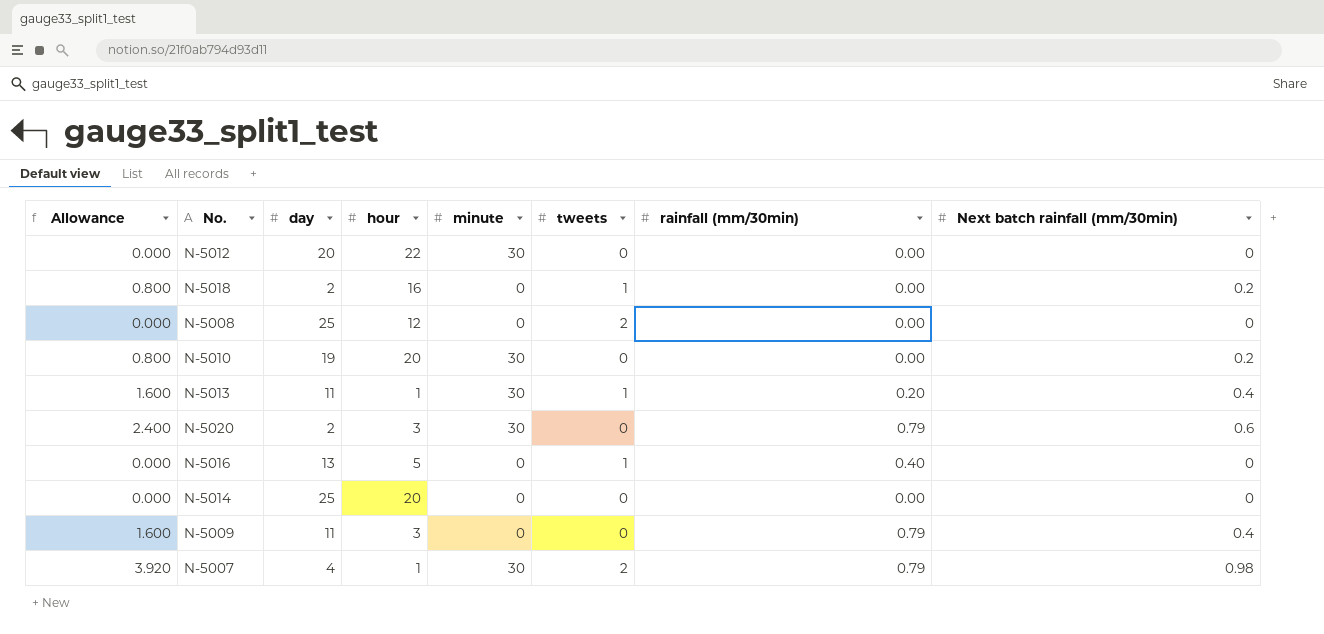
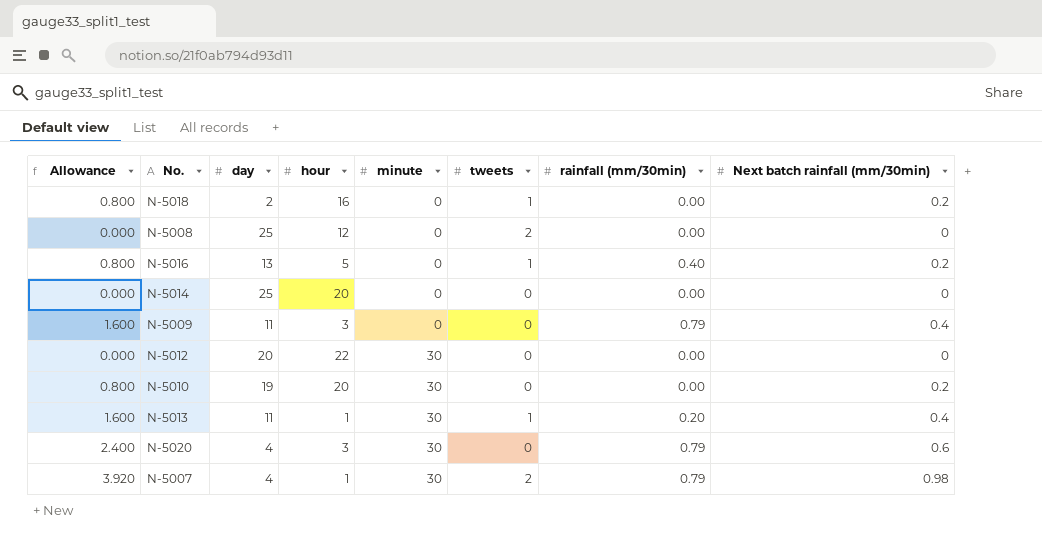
row order: none -> minute ascending
N-5016 | Allowance: 0.000 -> 0.800
N-5016 | Next batch rainfall (mm/30min): 0 -> 0.2
N-5020 | day: 2 -> 4

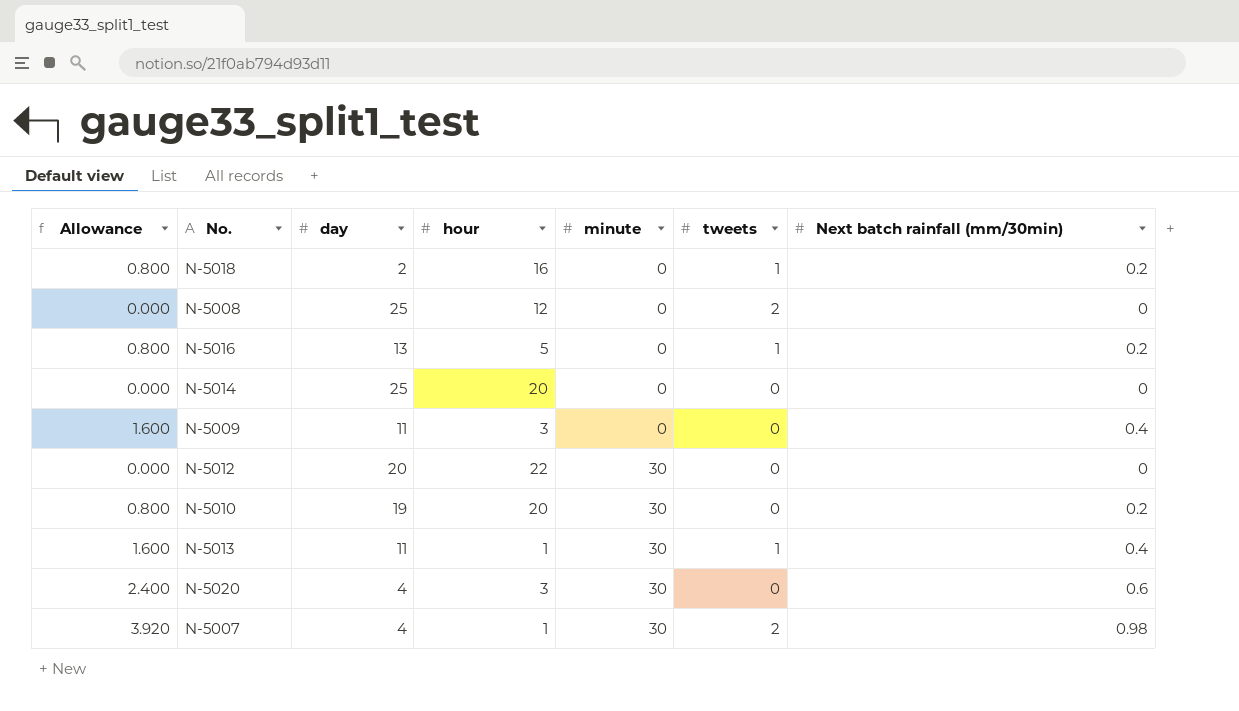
column rainfall (mm/30min) | position: 7 -> none

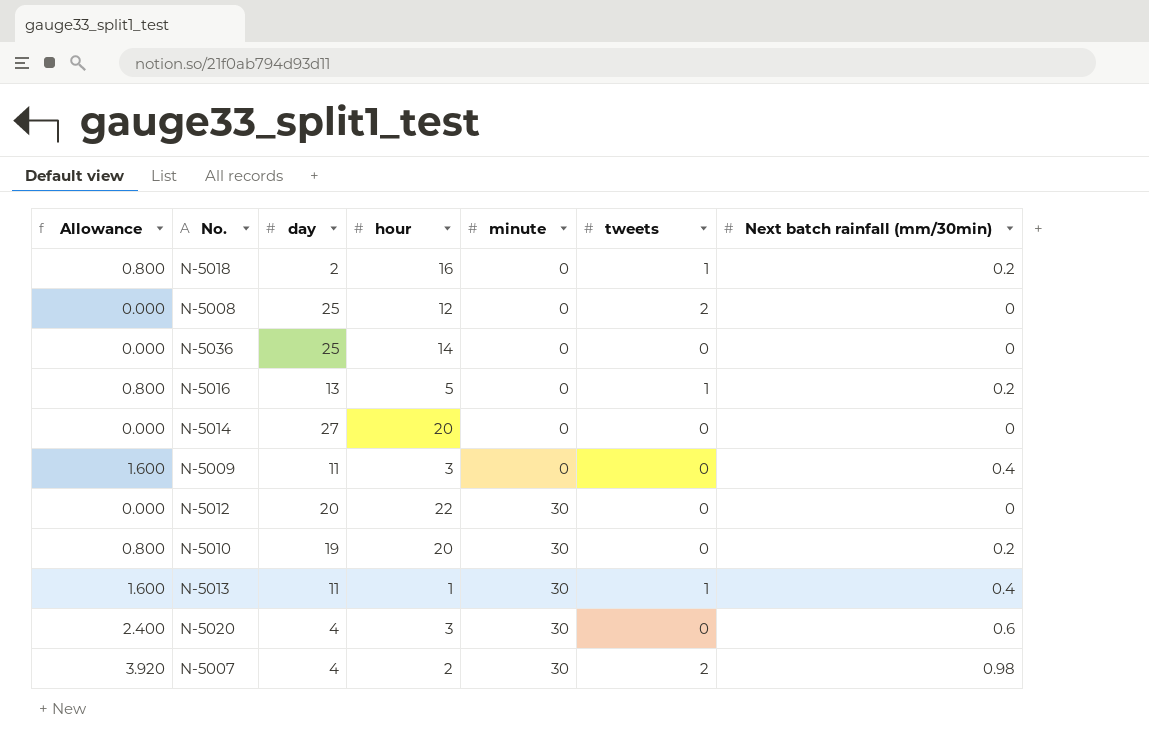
row N-5036: none -> 0.000 | 25 | 14 | 0 | 0 | 0
N-5014 | day: 25 -> 27
N-5007 | hour: 1 -> 2

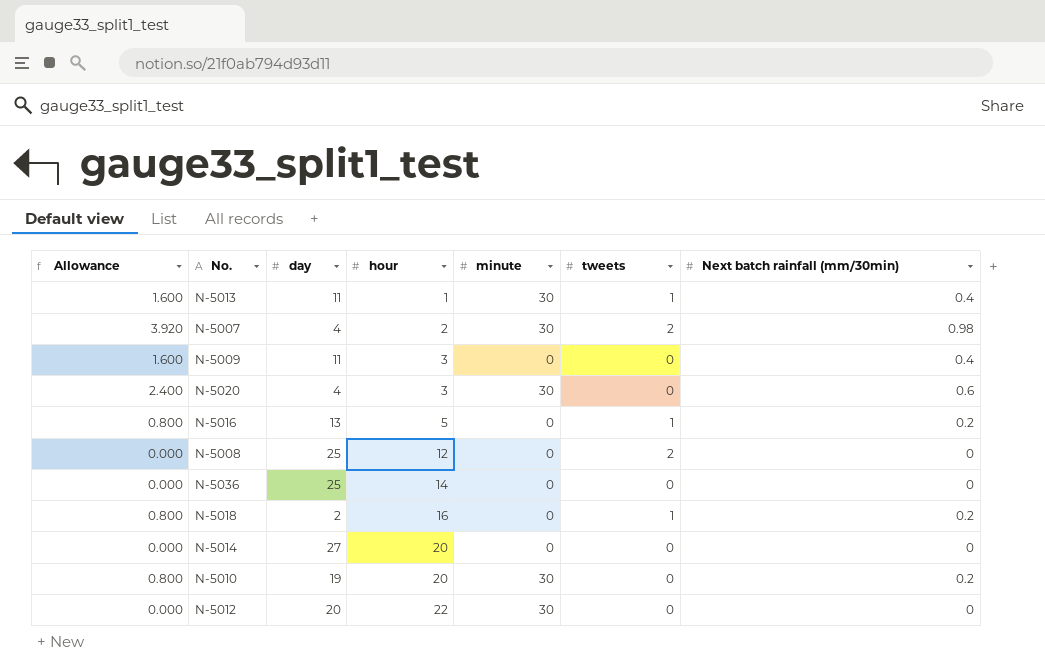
row order: minute ascending -> hour ascending

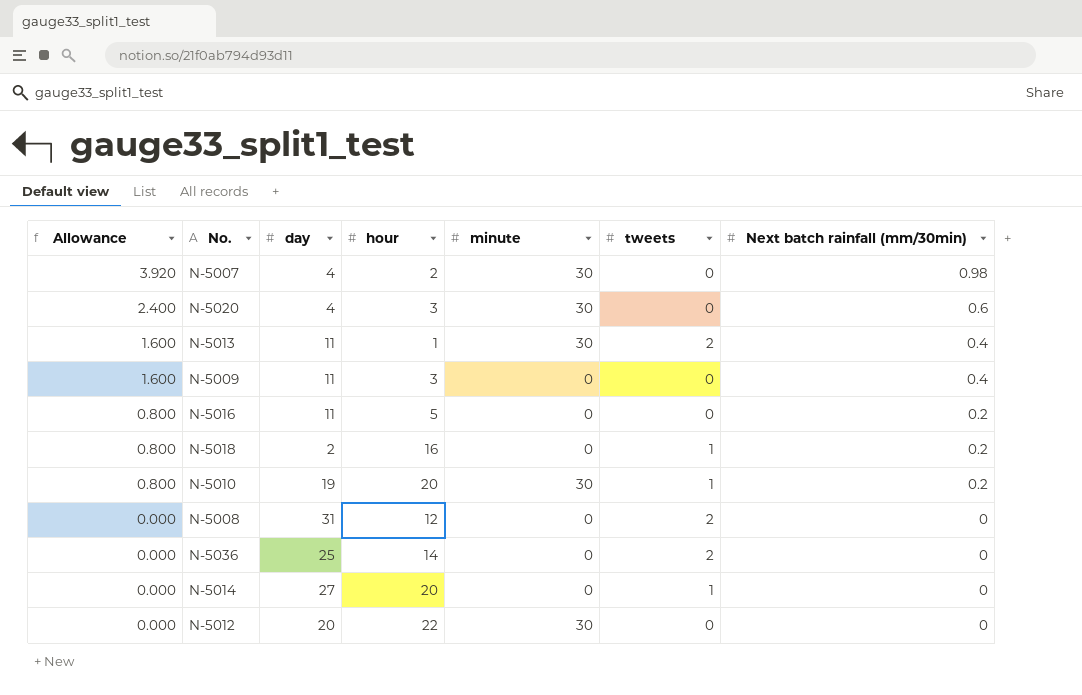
row order: hour ascending -> Allowance descending
N-5007 | tweets: 2 -> 0
N-5013 | tweets: 1 -> 2
N-5016 | day: 13 -> 11
N-5016 | tweets: 1 -> 0
N-5010 | tweets: 0 -> 1
N-5008 | day: 25 -> 31
N-5036 | tweets: 0 -> 2
N-5014 | tweets: 0 -> 1

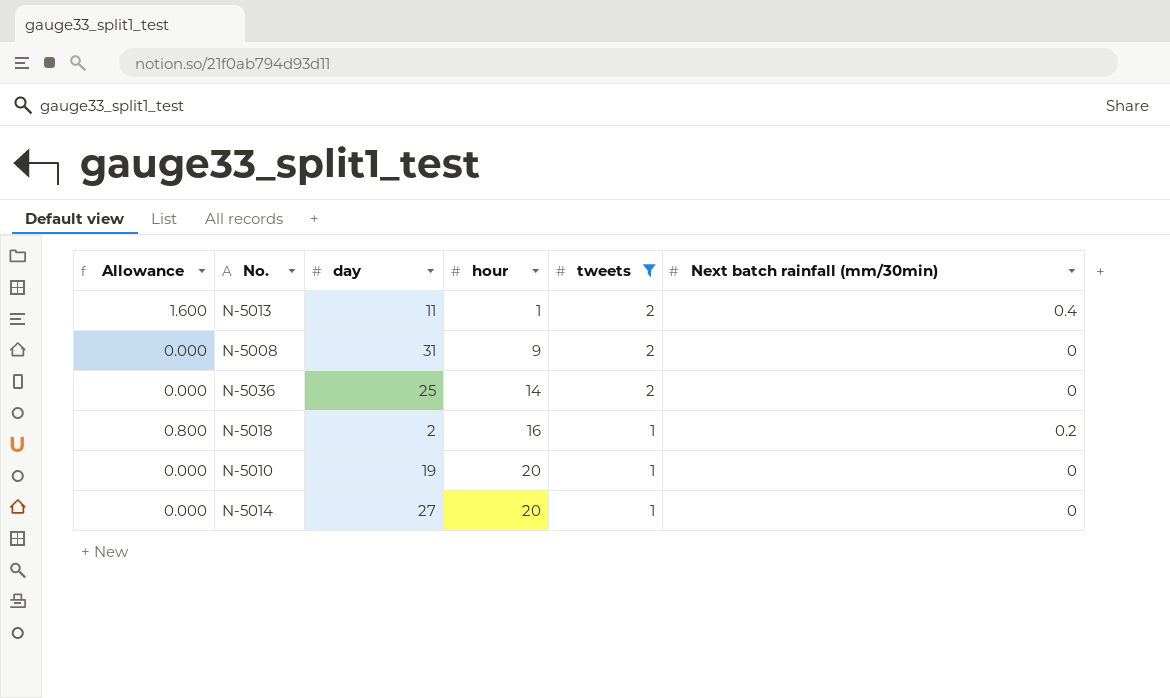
filter: none -> tweets != 0
row order: Allowance descending -> hour ascending
column minute | position: 5 -> none
N-5008 | hour: 12 -> 9
N-5010 | Allowance: 0.800 -> 0.000
N-5010 | Next batch rainfall (mm/30min): 0.2 -> 0

